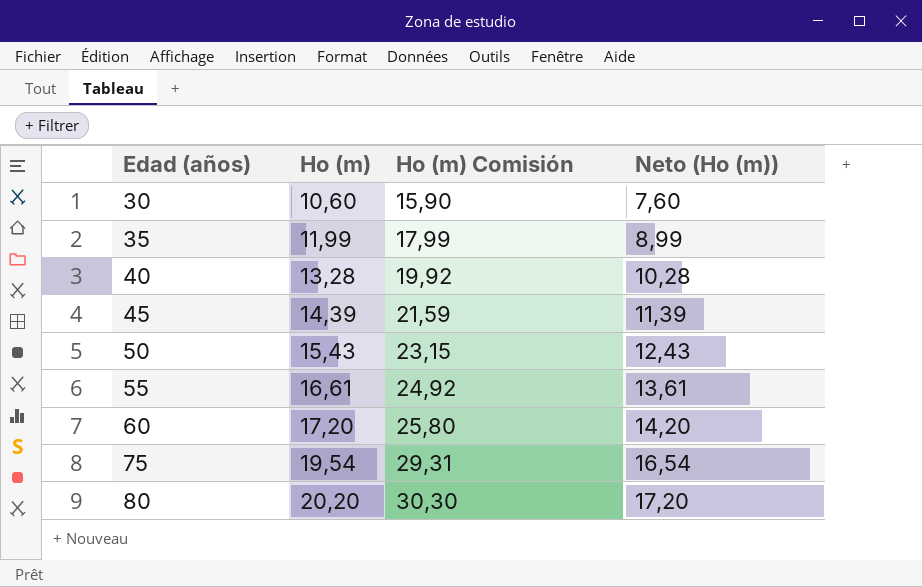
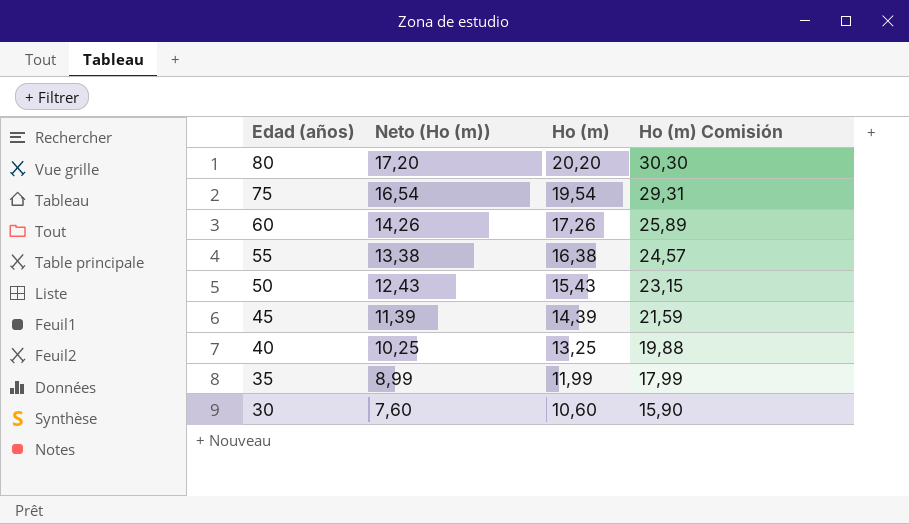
row order: Edad (años) ascending -> Edad (años) descending
column Neto (Ho (m)) | position: 4 -> 2
60 | Neto (Ho (m)): 14,20 -> 14,26
60 | Ho (m): 17,20 -> 17,26
60 | Ho (m) Comisión: 25,80 -> 25,89
55 | Neto (Ho (m)): 13,61 -> 13,38
55 | Ho (m): 16,61 -> 16,38
55 | Ho (m) Comisión: 24,92 -> 24,57
40 | Neto (Ho (m)): 10,28 -> 10,25
40 | Ho (m): 13,28 -> 13,25
40 | Ho (m) Comisión: 19,92 -> 19,88

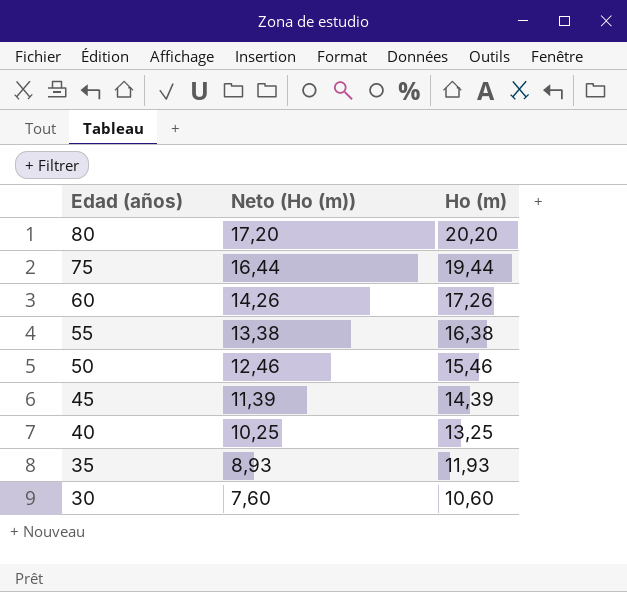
column Ho (m) Comisión | formula: [Ho (m)] * 1,5 -> none
75 | Neto (Ho (m)): 16,54 -> 16,44
75 | Ho (m): 19,54 -> 19,44
50 | Neto (Ho (m)): 12,43 -> 12,46
50 | Ho (m): 15,43 -> 15,46
35 | Neto (Ho (m)): 8,99 -> 8,93
35 | Ho (m): 11,99 -> 11,93

